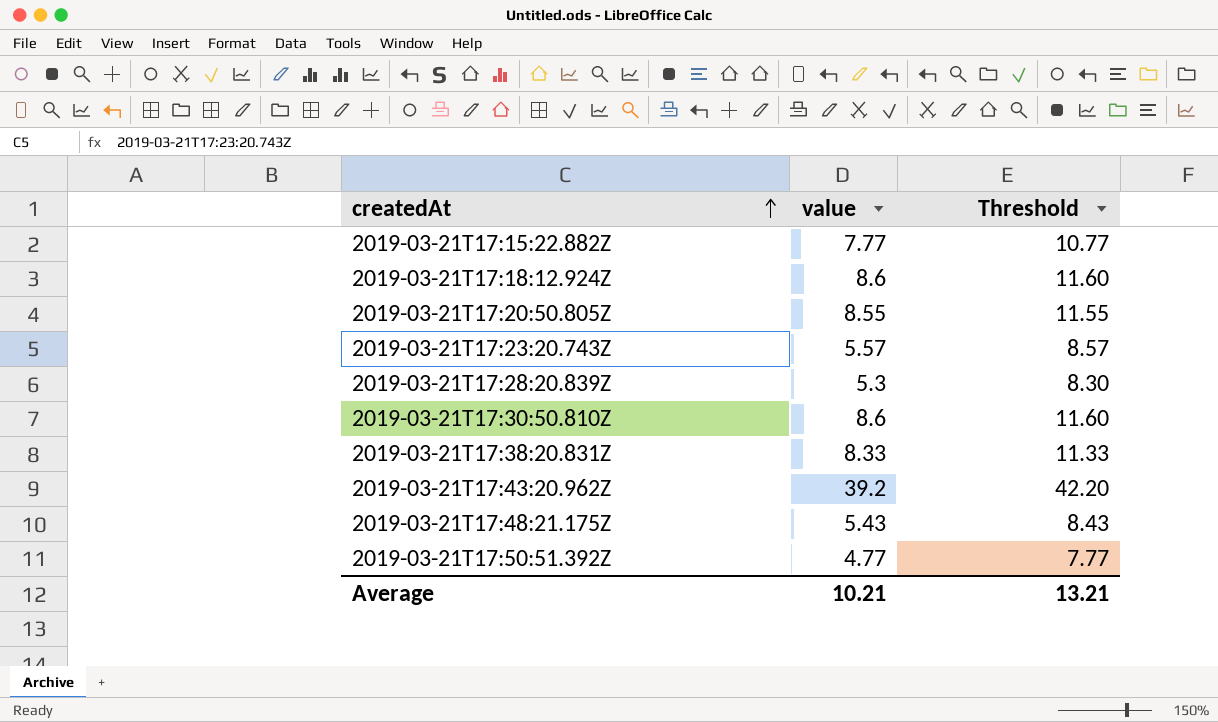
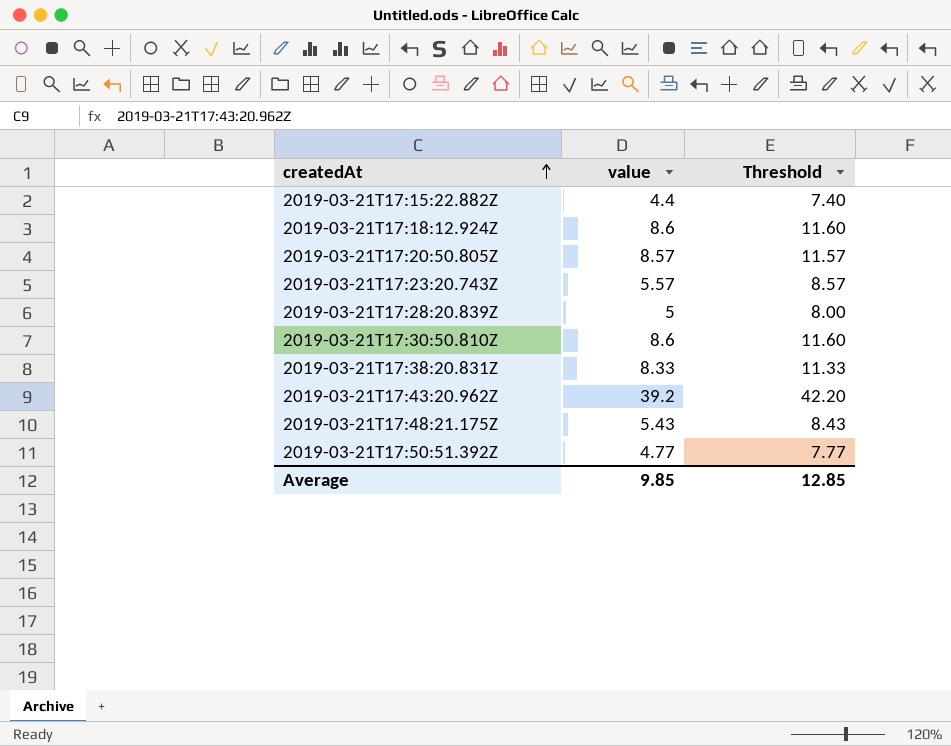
2019-03-21T17:15:22.882Z | value: 7.77 -> 4.4
2019-03-21T17:15:22.882Z | Threshold: 10.77 -> 7.40
2019-03-21T17:20:50.805Z | value: 8.55 -> 8.57
2019-03-21T17:20:50.805Z | Threshold: 11.55 -> 11.57
2019-03-21T17:28:20.839Z | value: 5.3 -> 5
2019-03-21T17:28:20.839Z | Threshold: 8.30 -> 8.00
Average | value: 10.21 -> 9.85
Average | Threshold: 13.21 -> 12.85

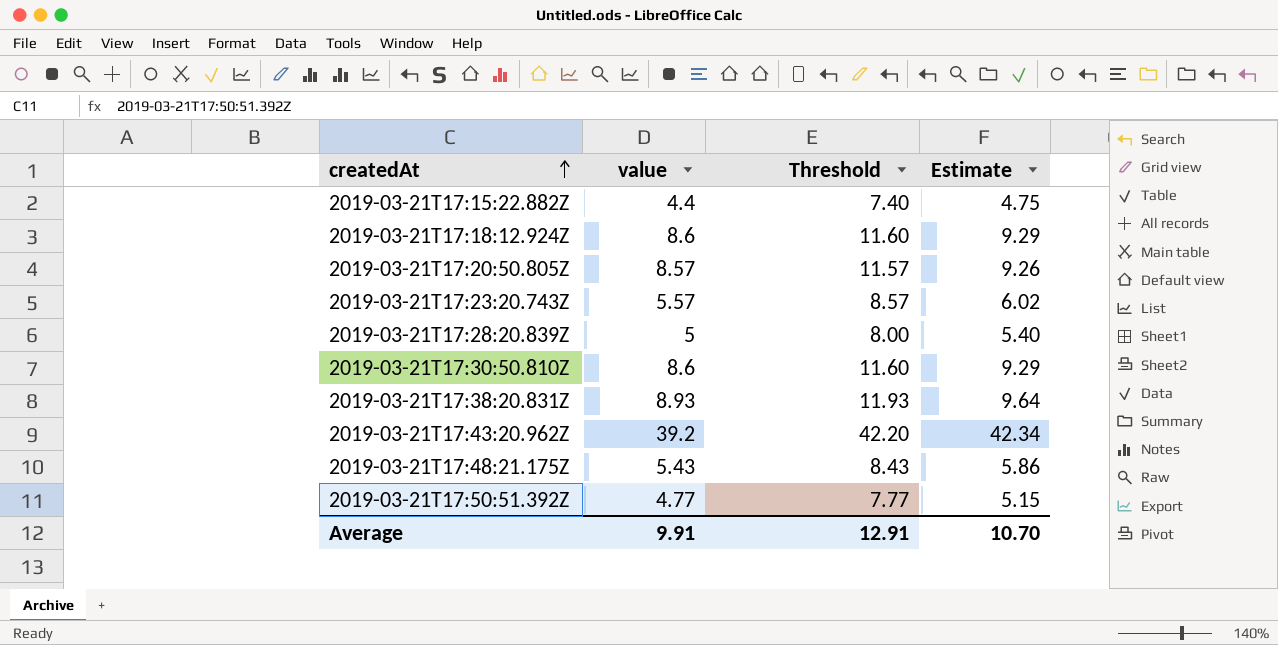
column Estimate | formula: none -> [value] * 1.08
2019-03-21T17:38:20.831Z | value: 8.33 -> 8.93
2019-03-21T17:38:20.831Z | Threshold: 11.33 -> 11.93
Average | value: 9.85 -> 9.91
Average | Threshold: 12.85 -> 12.91

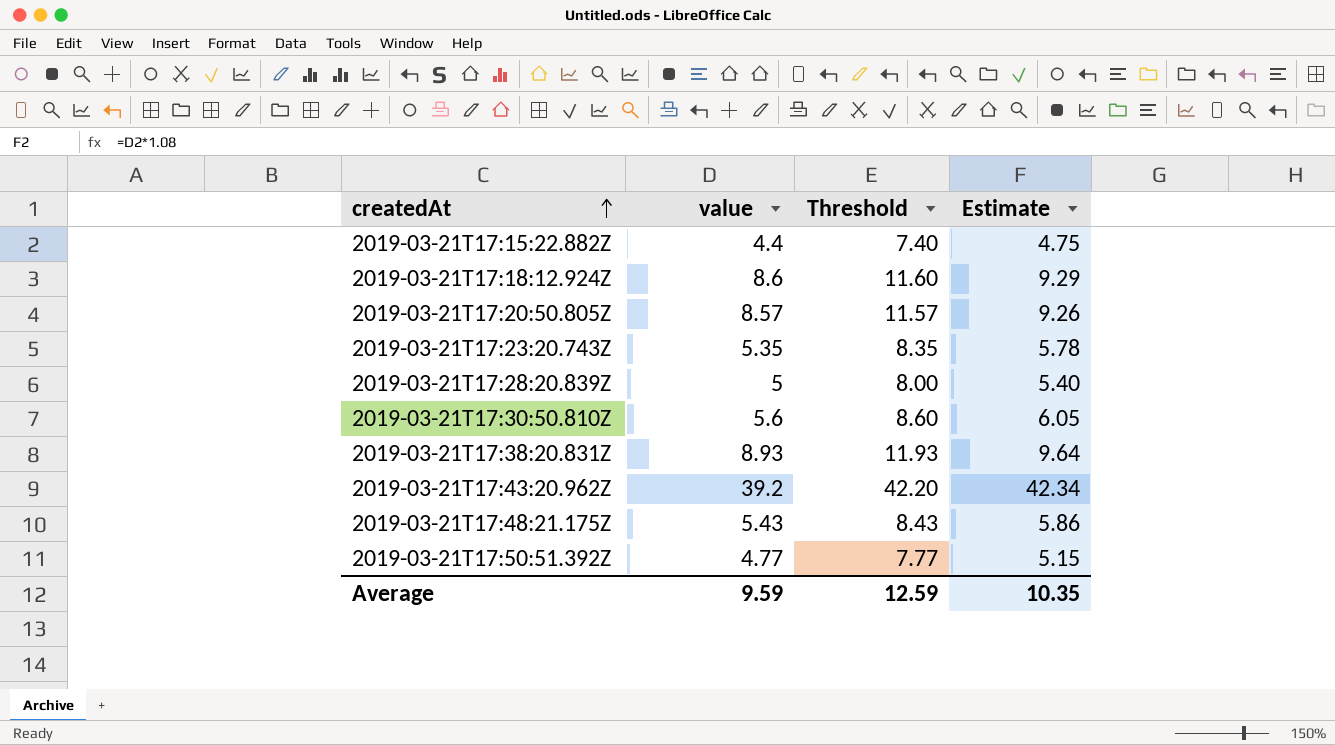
2019-03-21T17:23:20.743Z | value: 5.57 -> 5.35
2019-03-21T17:23:20.743Z | Threshold: 8.57 -> 8.35
2019-03-21T17:23:20.743Z | Estimate: 6.02 -> 5.78
2019-03-21T17:30:50.810Z | value: 8.6 -> 5.6
2019-03-21T17:30:50.810Z | Threshold: 11.60 -> 8.60
2019-03-21T17:30:50.810Z | Estimate: 9.29 -> 6.05
Average | value: 9.91 -> 9.59
Average | Threshold: 12.91 -> 12.59
Average | Estimate: 10.70 -> 10.35

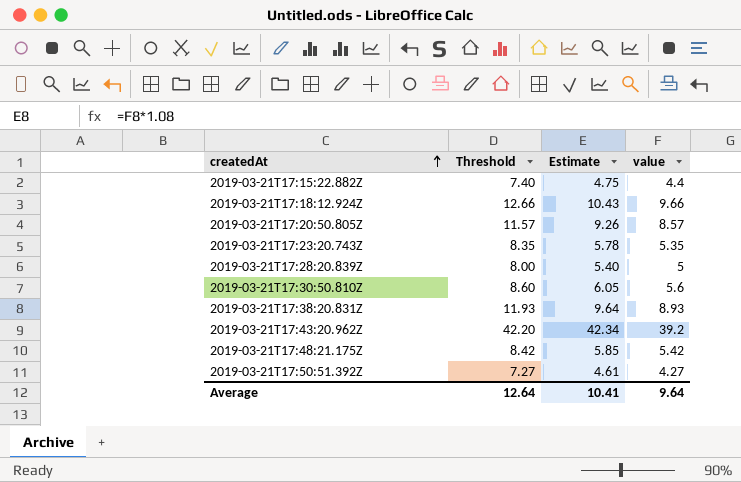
column value | position: 2 -> 4
2019-03-21T17:18:12.924Z | Threshold: 11.60 -> 12.66
2019-03-21T17:18:12.924Z | Estimate: 9.29 -> 10.43
2019-03-21T17:18:12.924Z | value: 8.6 -> 9.66
2019-03-21T17:48:21.175Z | Threshold: 8.43 -> 8.42
2019-03-21T17:48:21.175Z | Estimate: 5.86 -> 5.85
2019-03-21T17:48:21.175Z | value: 5.43 -> 5.42
2019-03-21T17:50:51.392Z | Threshold: 7.77 -> 7.27
2019-03-21T17:50:51.392Z | Estimate: 5.15 -> 4.61
2019-03-21T17:50:51.392Z | value: 4.77 -> 4.27
Average | Threshold: 12.59 -> 12.64
Average | Estimate: 10.35 -> 10.41
Average | value: 9.59 -> 9.64

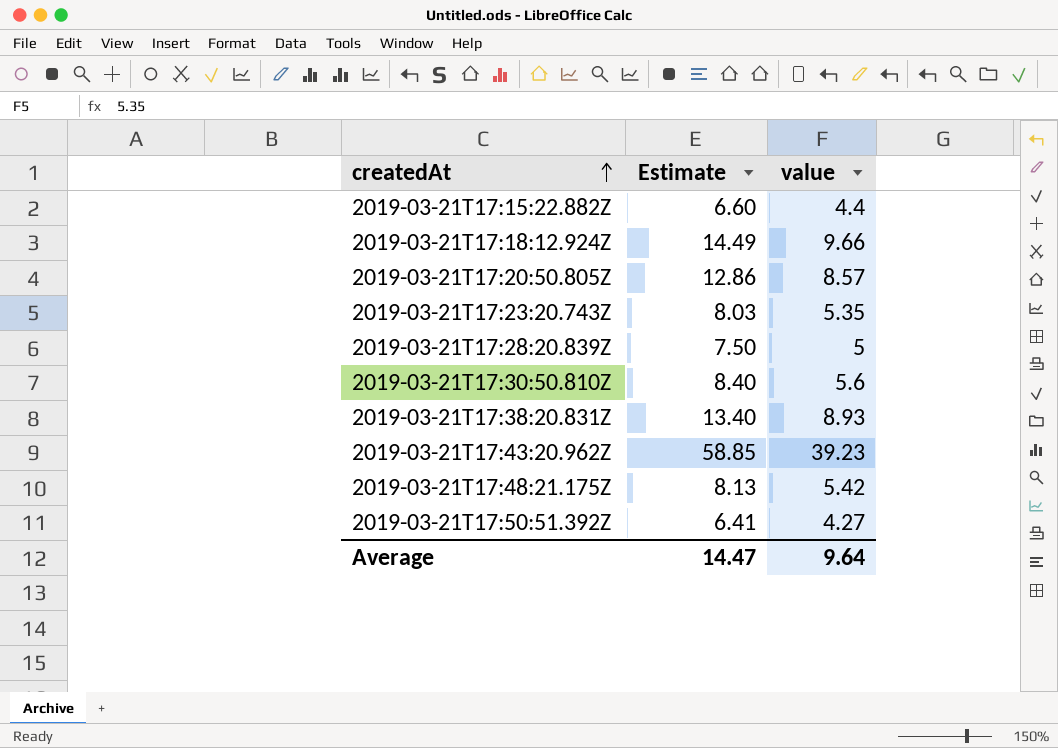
column Threshold | formula: [value] + 3 -> none
column Estimate | formula: [value] * 1.08 -> [value] * 1.5
2019-03-21T17:43:20.962Z | value: 39.2 -> 39.23
Average | Estimate: 10.41 -> 14.47

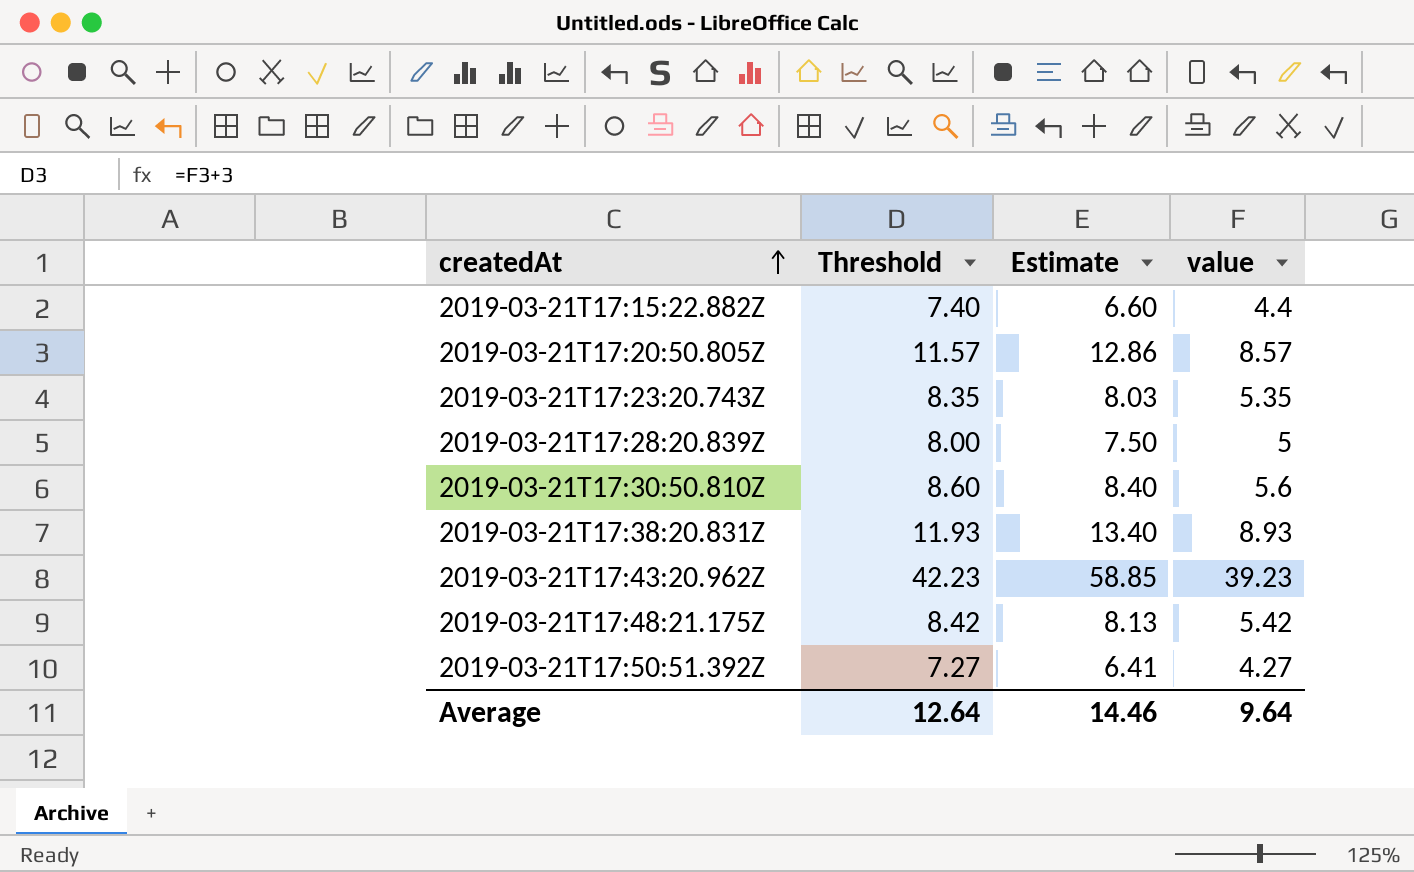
column Threshold | formula: none -> [value] + 3
row 2019-03-21T17:18:12.924Z: 14.49 | 9.66 -> none
Average | Estimate: 14.47 -> 14.46

